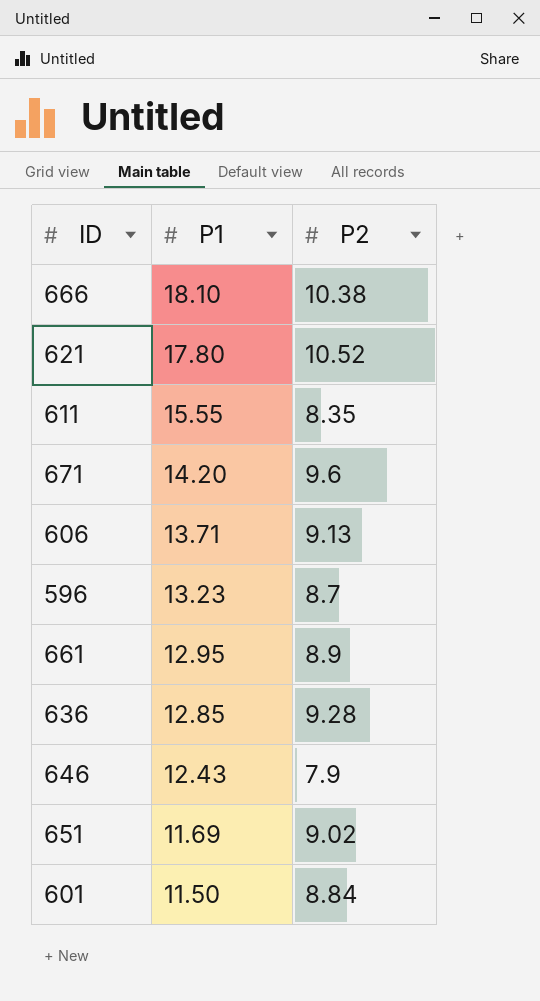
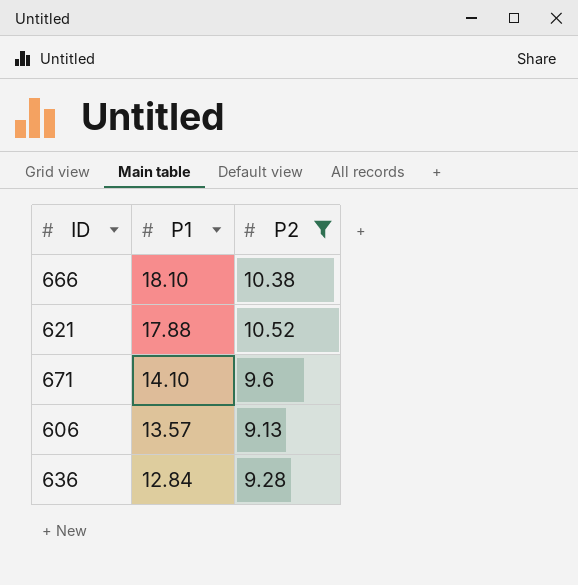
filter: none -> P2 >= 9.13
621 | P1: 17.80 -> 17.88
671 | P1: 14.20 -> 14.10
606 | P1: 13.71 -> 13.57
636 | P1: 12.85 -> 12.84

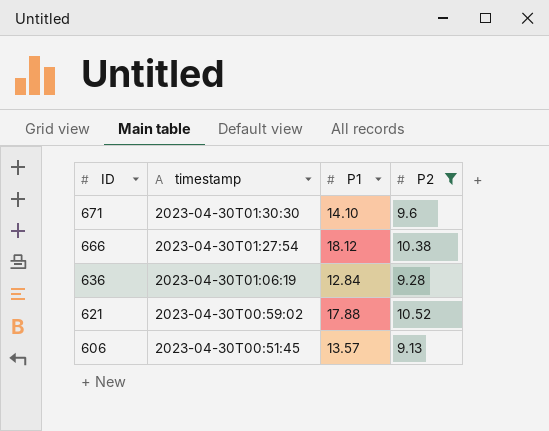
row order: P1 descending -> ID descending
column timestamp | position: none -> 2
666 | P1: 18.10 -> 18.12

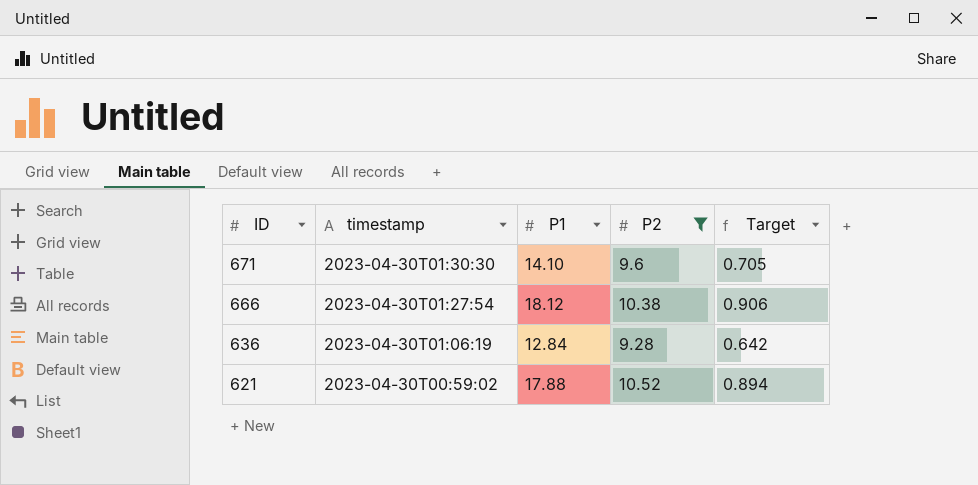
column Target | formula: none -> [P1] * 0.05
row 606: 2023-04-30T00:51:45 | 13.57 | 9.13 -> none

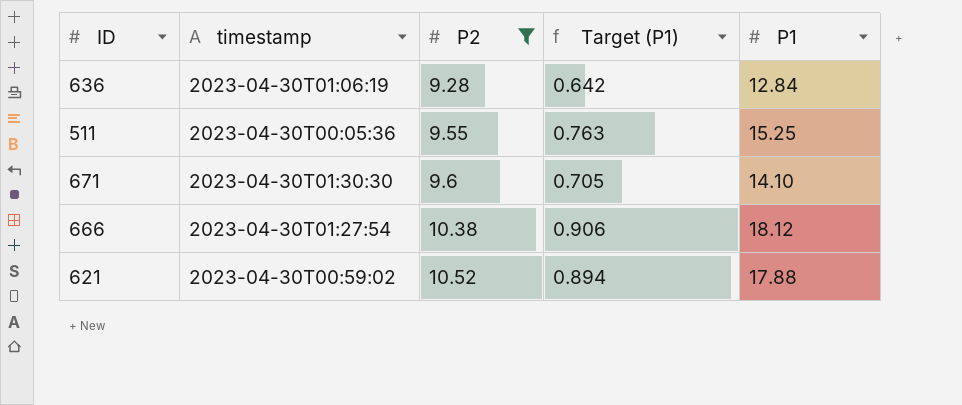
row order: ID descending -> P2 ascending
column name: Target -> Target (P1)
column P1 | position: 3 -> 5
row 511: none -> 2023-04-30T00:05:36 | 9.55 | 0.763 | 15.25

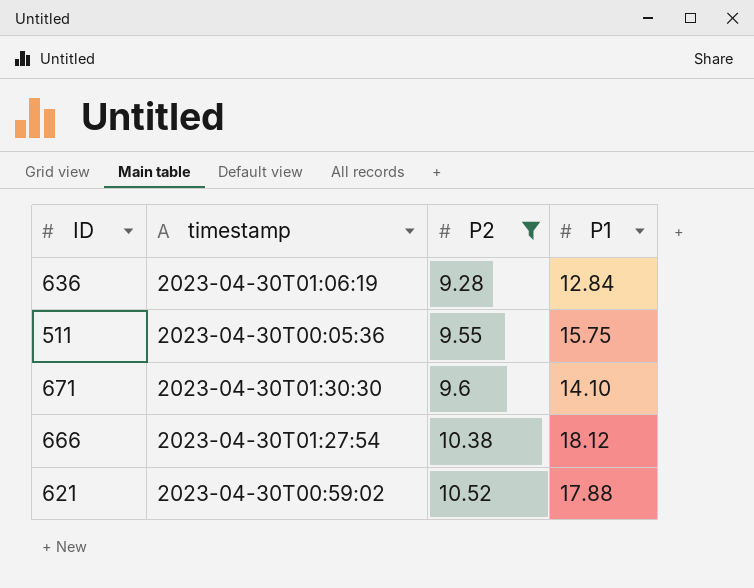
column Target (P1) | formula: [P1] * 0.05 -> none
511 | P1: 15.25 -> 15.75

